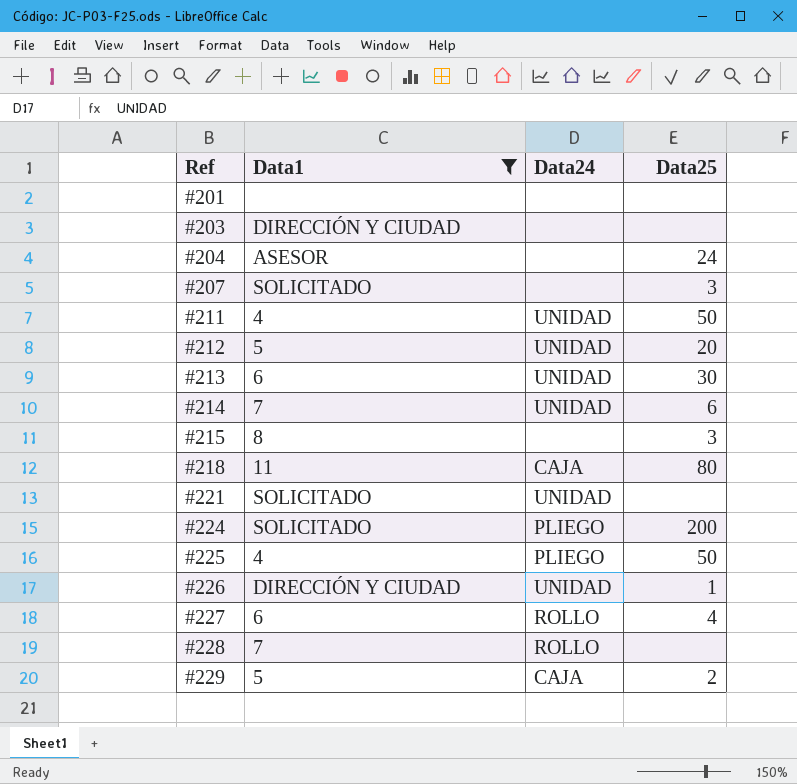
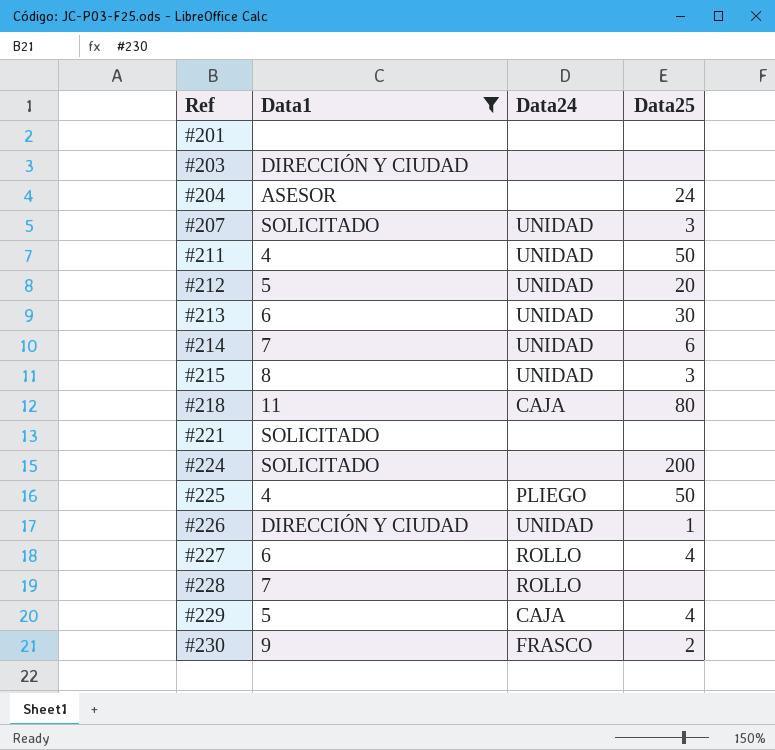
#207 | Data24: none -> UNIDAD
#215 | Data24: none -> UNIDAD
#221 | Data24: UNIDAD -> none
#224 | Data24: PLIEGO -> none
#229 | Data25: 2 -> 4
row #230: none -> 9 | FRASCO | 2

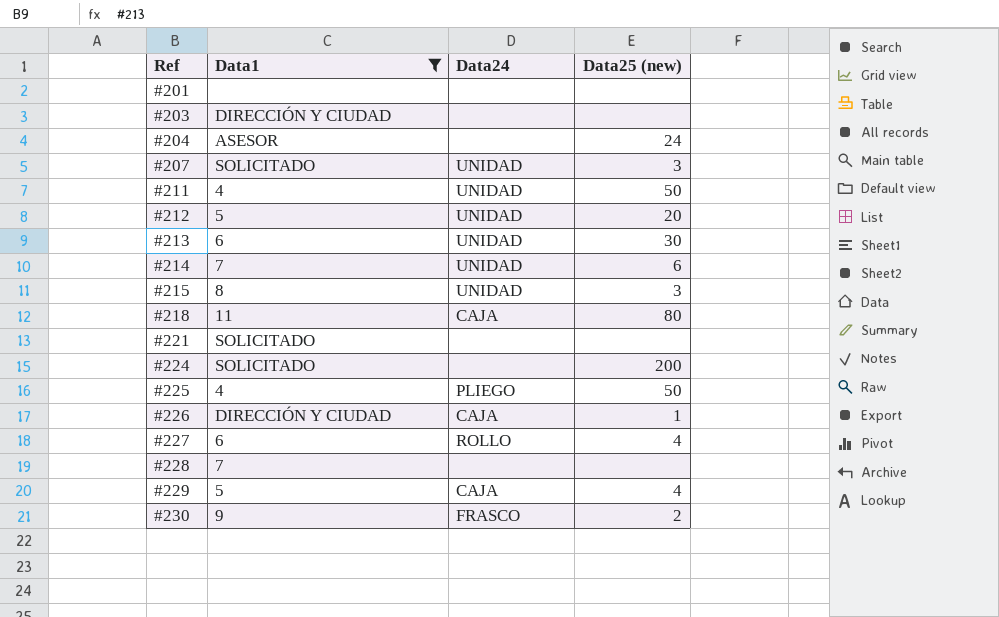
column name: Data25 -> Data25 (new)
#226 | Data24: UNIDAD -> CAJA
#228 | Data24: ROLLO -> none

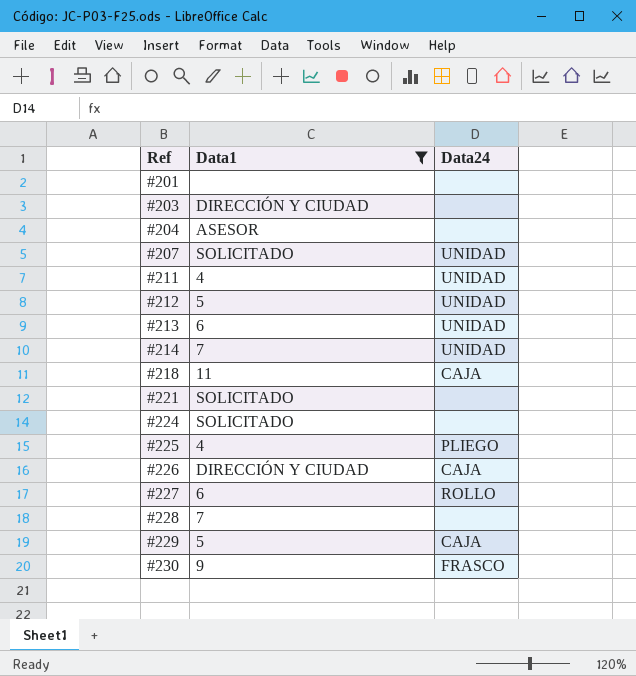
column Data25 (new) | position: 4 -> none
row #215: 8 | UNIDAD | 3 -> none

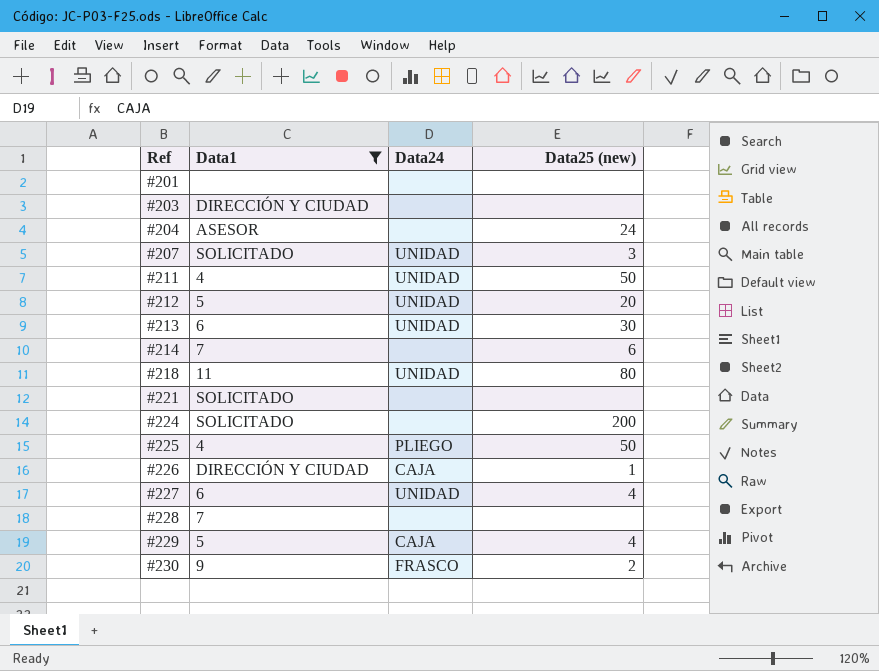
column Data25 (new) | position: none -> 4
#214 | Data24: UNIDAD -> none
#218 | Data24: CAJA -> UNIDAD
#227 | Data24: ROLLO -> UNIDAD

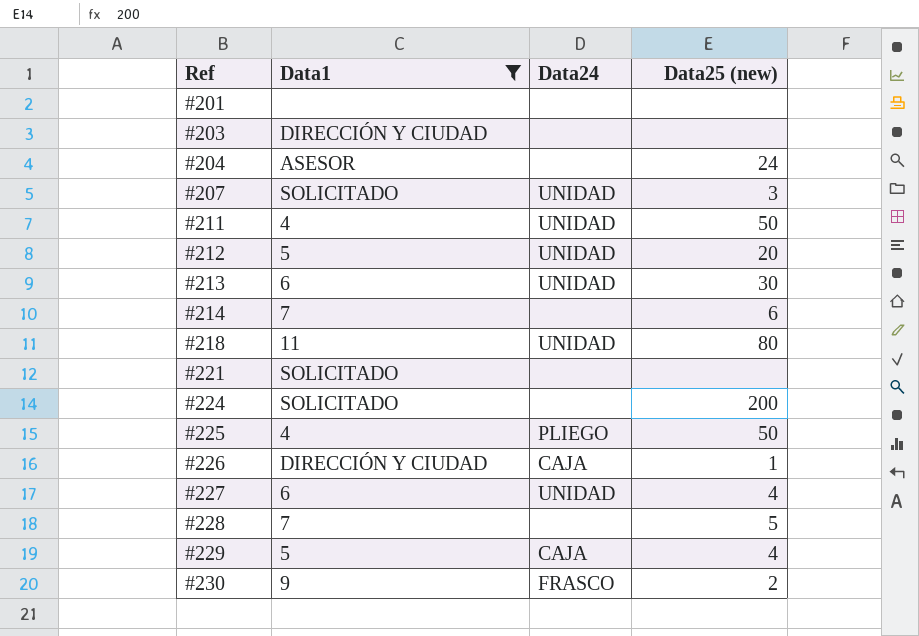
#228 | Data25 (new): none -> 5

